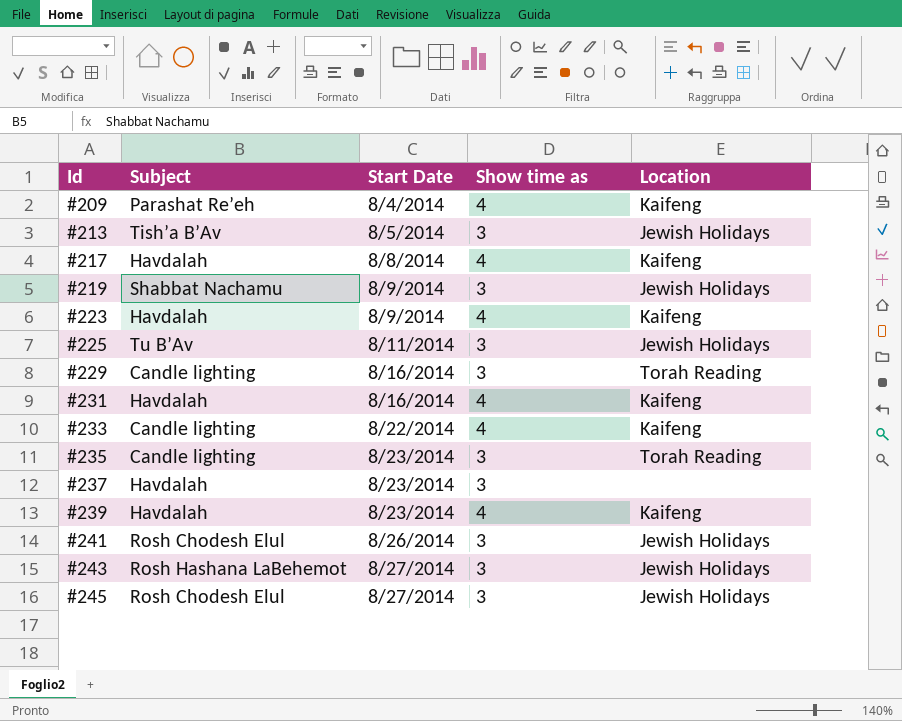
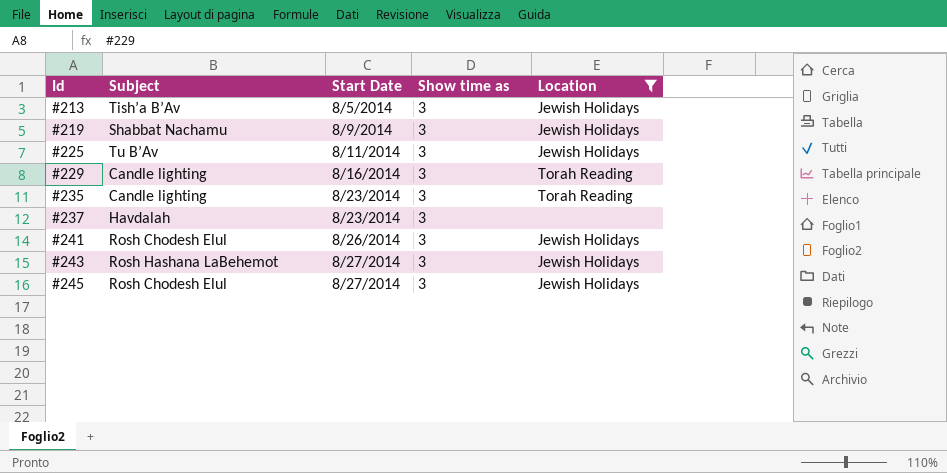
filter: none -> Location != Kaifeng

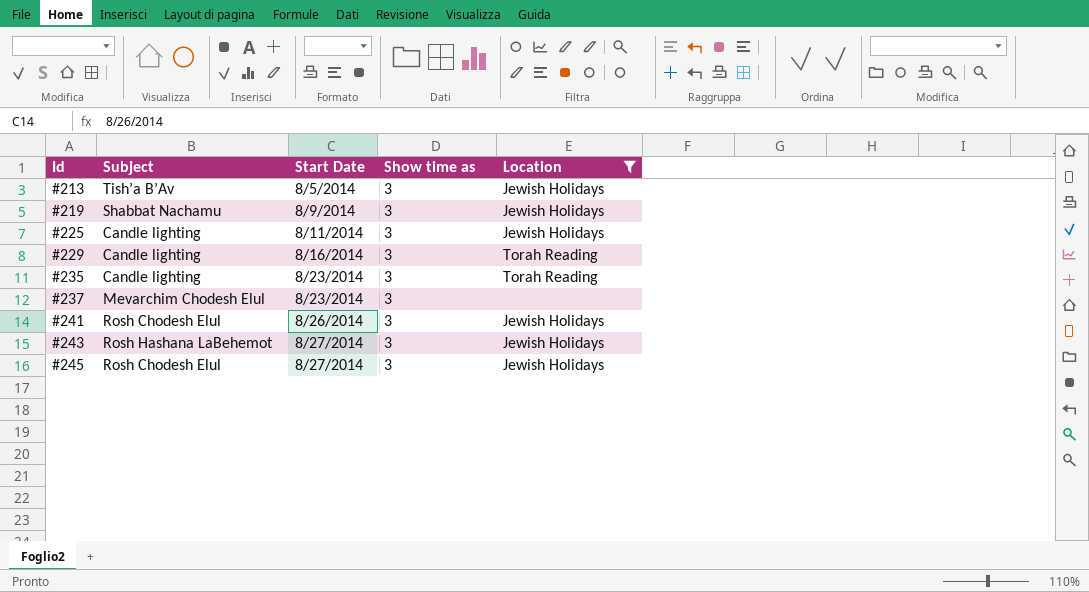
#225 | Subject: Tu B’Av -> Candle lighting
#237 | Subject: Havdalah -> Mevarchim Chodesh Elul

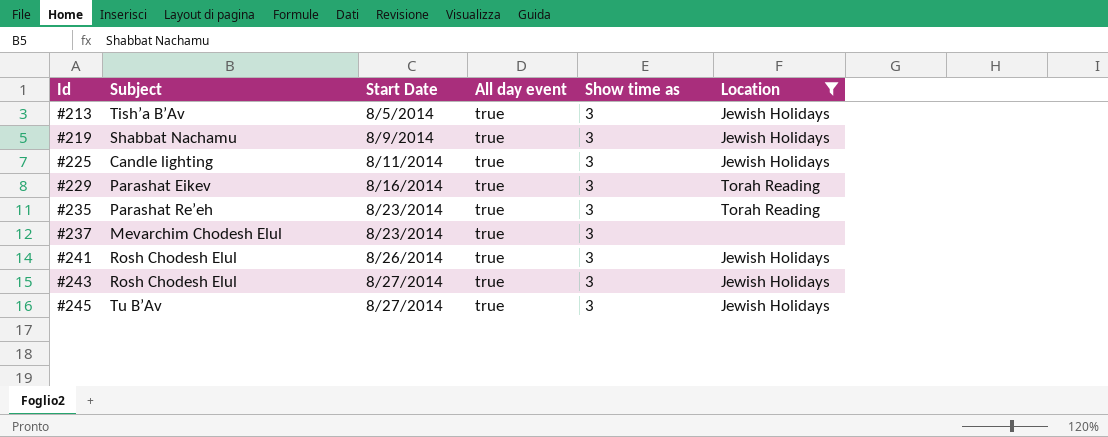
column All day event | position: none -> 4
#229 | Subject: Candle lighting -> Parashat Eikev
#235 | Subject: Candle lighting -> Parashat Re’eh
#243 | Subject: Rosh Hashana LaBehemot -> Rosh Chodesh Elul
#245 | Subject: Rosh Chodesh Elul -> Tu B’Av

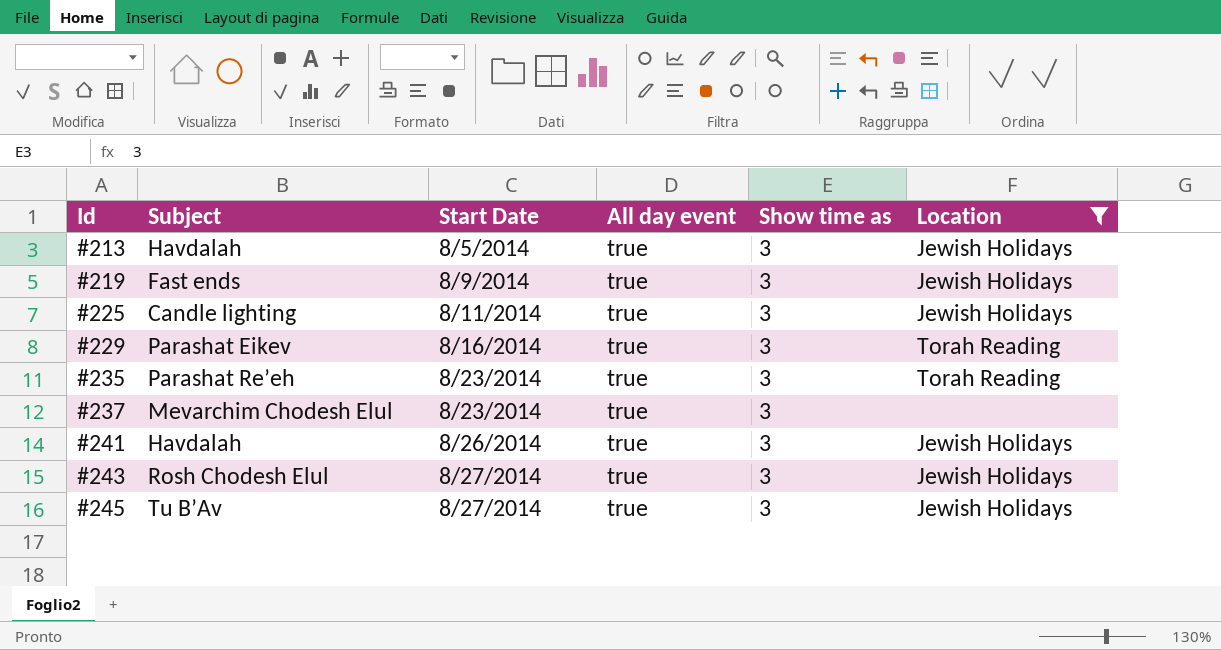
#213 | Subject: Tish’a B’Av -> Havdalah
#219 | Subject: Shabbat Nachamu -> Fast ends
#241 | Subject: Rosh Chodesh Elul -> Havdalah

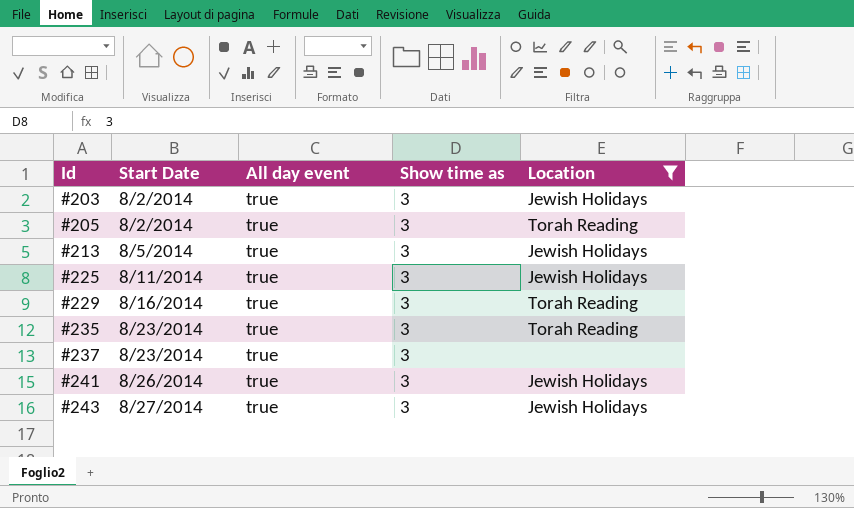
column Subject | position: 2 -> none
row #219: Fast ends | 8/9/2014 | true | 3 | Jewish Holidays -> none
row #245: Tu B’Av | 8/27/2014 | true | 3 | Jewish Holidays -> none
row #203: none -> 8/2/2014 | true | 3 | Jewish Holidays
row #205: none -> 8/2/2014 | true | 3 | Torah Reading

